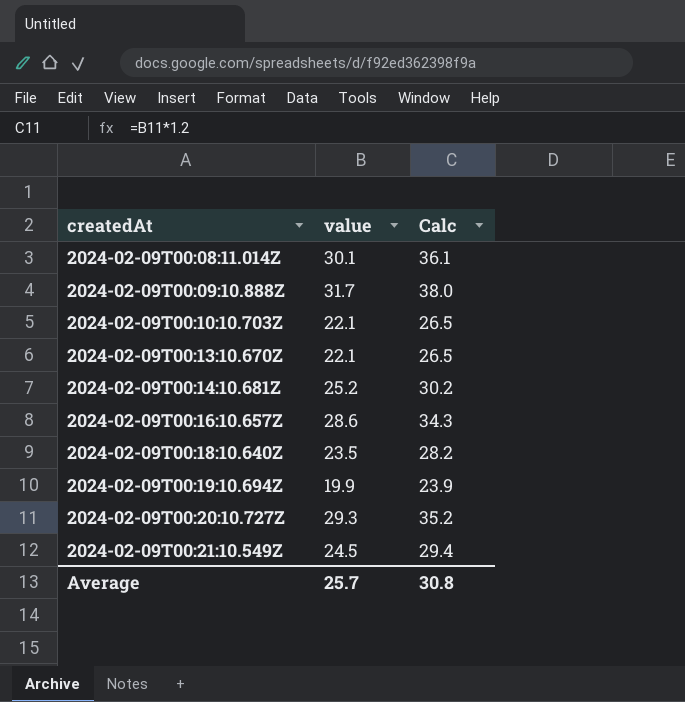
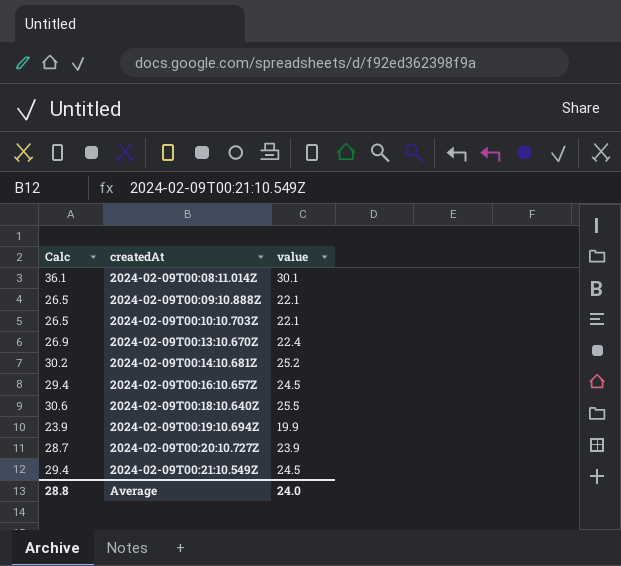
column Calc | position: 3 -> 1
2024-02-09T00:09:10.888Z | Calc: 38.0 -> 26.5
2024-02-09T00:09:10.888Z | value: 31.7 -> 22.1
2024-02-09T00:13:10.670Z | Calc: 26.5 -> 26.9
2024-02-09T00:13:10.670Z | value: 22.1 -> 22.4
2024-02-09T00:16:10.657Z | Calc: 34.3 -> 29.4
2024-02-09T00:16:10.657Z | value: 28.6 -> 24.5
2024-02-09T00:18:10.640Z | Calc: 28.2 -> 30.6
2024-02-09T00:18:10.640Z | value: 23.5 -> 25.5
2024-02-09T00:20:10.727Z | Calc: 35.2 -> 28.7
2024-02-09T00:20:10.727Z | value: 29.3 -> 23.9
Average | Calc: 30.8 -> 28.8
Average | value: 25.7 -> 24.0

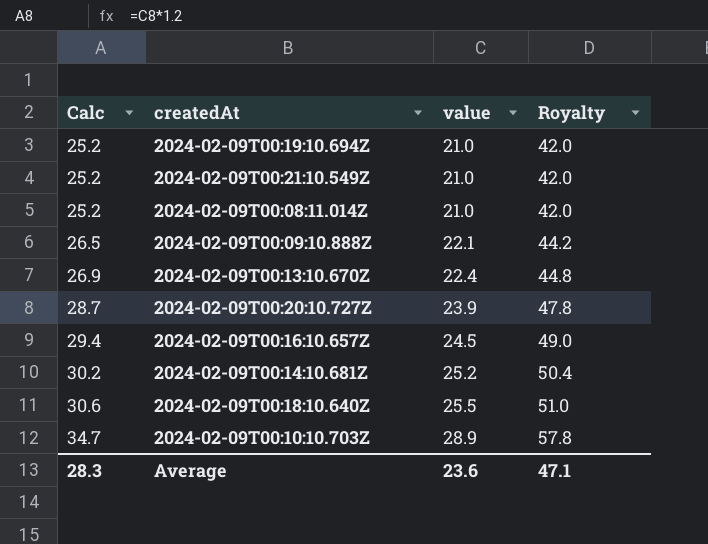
row order: createdAt ascending -> Calc ascending
column Royalty | formula: none -> [value] * 2
2024-02-09T00:19:10.694Z | Calc: 23.9 -> 25.2
2024-02-09T00:19:10.694Z | value: 19.9 -> 21.0
2024-02-09T00:21:10.549Z | Calc: 29.4 -> 25.2
2024-02-09T00:21:10.549Z | value: 24.5 -> 21.0
2024-02-09T00:08:11.014Z | Calc: 36.1 -> 25.2
2024-02-09T00:08:11.014Z | value: 30.1 -> 21.0
2024-02-09T00:10:10.703Z | Calc: 26.5 -> 34.7
2024-02-09T00:10:10.703Z | value: 22.1 -> 28.9
Average | Calc: 28.8 -> 28.3
Average | value: 24.0 -> 23.6

